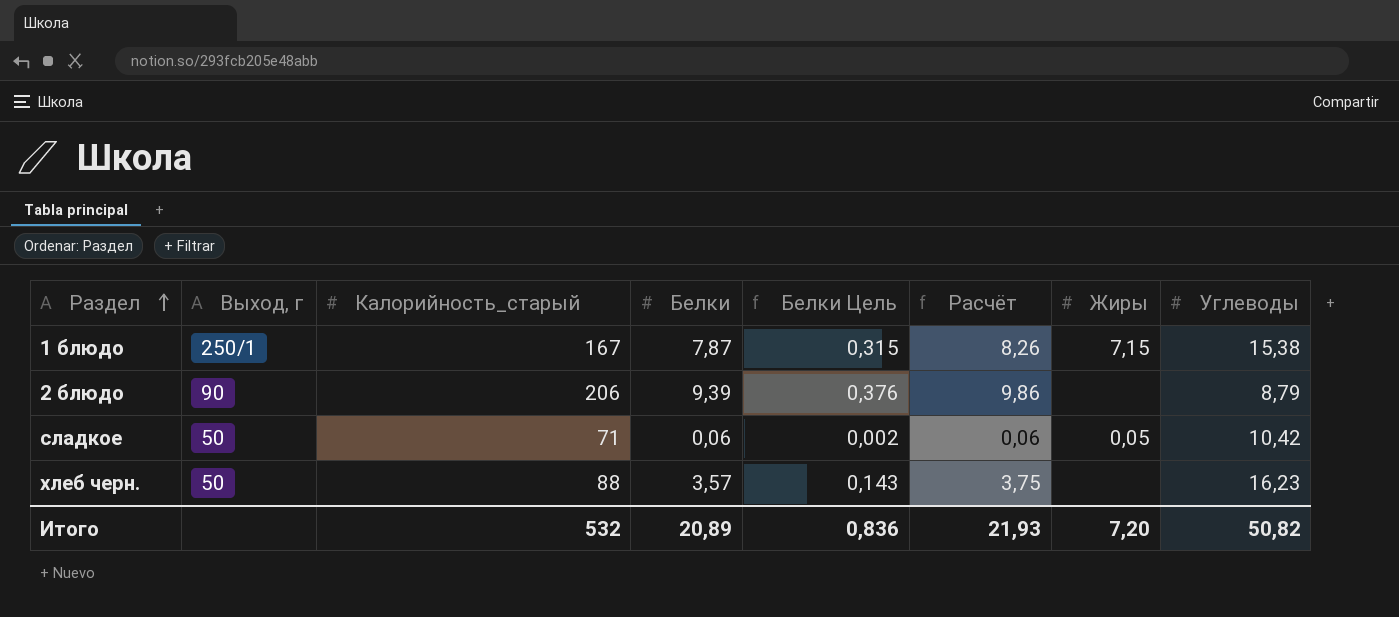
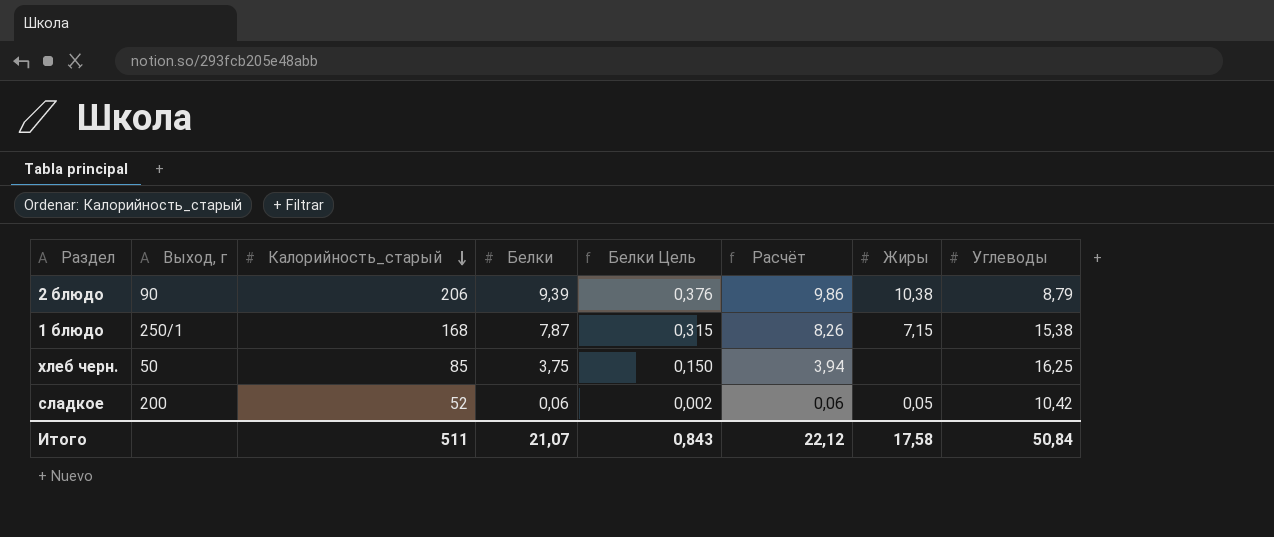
row order: Раздел ascending -> Калорийность_старый descending
2 блюдо | Жиры: none -> 10,38
1 блюдо | Калорийность_старый: 167 -> 168
хлеб черн. | Калорийность_старый: 88 -> 85
хлеб черн. | Белки: 3,57 -> 3,75
хлеб черн. | Белки Цель: 0,143 -> 0,150
хлеб черн. | Расчёт: 3,75 -> 3,94
хлеб черн. | Углеводы: 16,23 -> 16,25
сладкое | Выход, г: 50 -> 200
сладкое | Калорийность_старый: 71 -> 52
Итого | Калорийность_старый: 532 -> 511
Итого | Белки: 20,89 -> 21,07
Итого | Белки Цель: 0,836 -> 0,843
Итого | Расчёт: 21,93 -> 22,12
Итого | Жиры: 7,20 -> 17,58
Итого | Углеводы: 50,82 -> 50,84

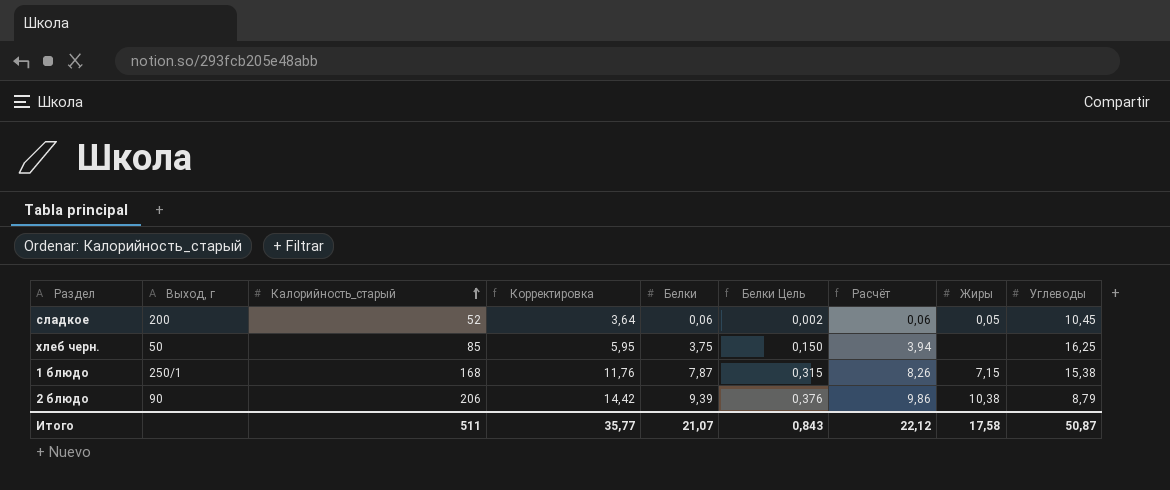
row order: Калорийность_старый descending -> Калорийность_старый ascending
column Корректировка | formula: none -> [Калорийность_старый] * 0,07
сладкое | Углеводы: 10,42 -> 10,45
Итого | Углеводы: 50,84 -> 50,87

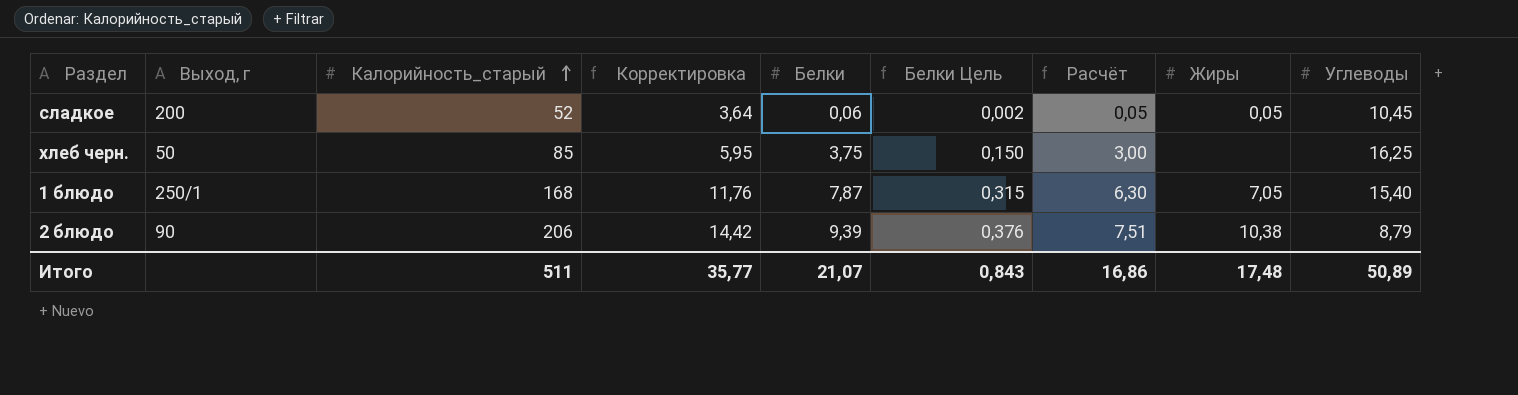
column Расчёт | formula: [Белки] * 1,05 -> [Белки] * 0,8
1 блюдо | Жиры: 7,15 -> 7,05
1 блюдо | Углеводы: 15,38 -> 15,40
Итого | Расчёт: 22,12 -> 16,86
Итого | Жиры: 17,58 -> 17,48
Итого | Углеводы: 50,87 -> 50,89

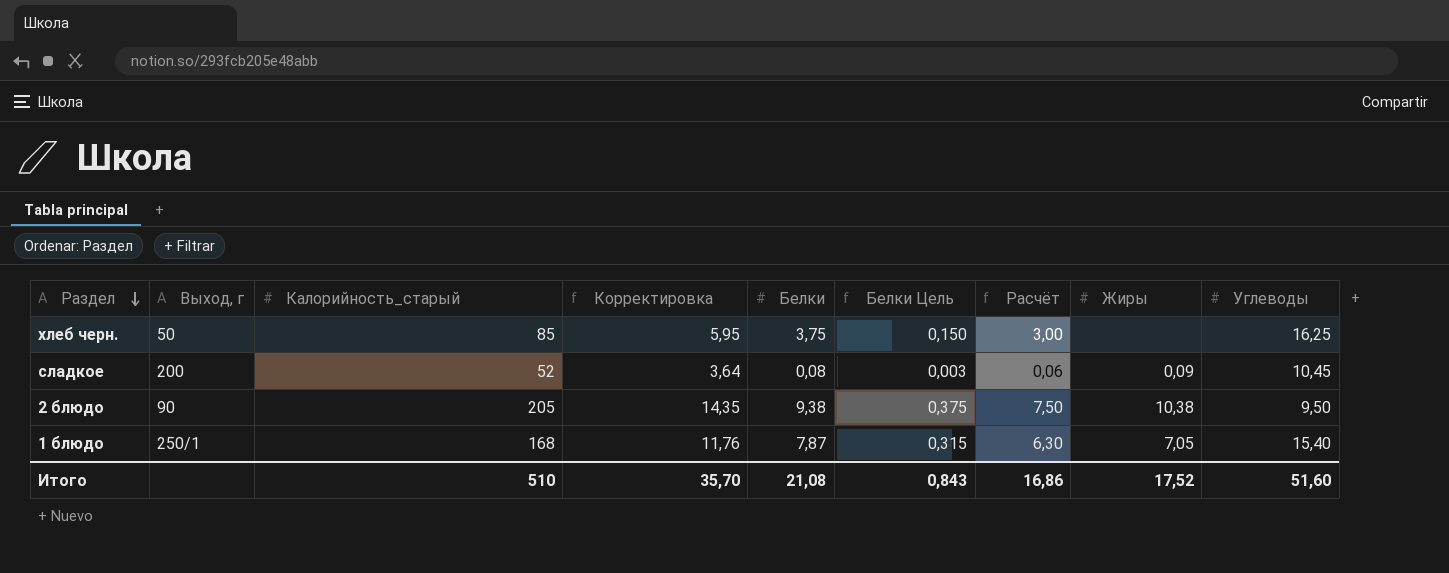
row order: Калорийность_старый ascending -> Раздел descending
сладкое | Белки: 0,06 -> 0,08
сладкое | Белки Цель: 0,002 -> 0,003
сладкое | Расчёт: 0,05 -> 0,06
сладкое | Жиры: 0,05 -> 0,09
2 блюдо | Калорийность_старый: 206 -> 205
2 блюдо | Корректировка: 14,42 -> 14,35
2 блюдо | Белки: 9,39 -> 9,38
2 блюдо | Белки Цель: 0,376 -> 0,375
2 блюдо | Расчёт: 7,51 -> 7,50
2 блюдо | Углеводы: 8,79 -> 9,50
Итого | Калорийность_старый: 511 -> 510
Итого | Корректировка: 35,77 -> 35,70
Итого | Белки: 21,07 -> 21,08
Итого | Жиры: 17,48 -> 17,52
Итого | Углеводы: 50,89 -> 51,60

